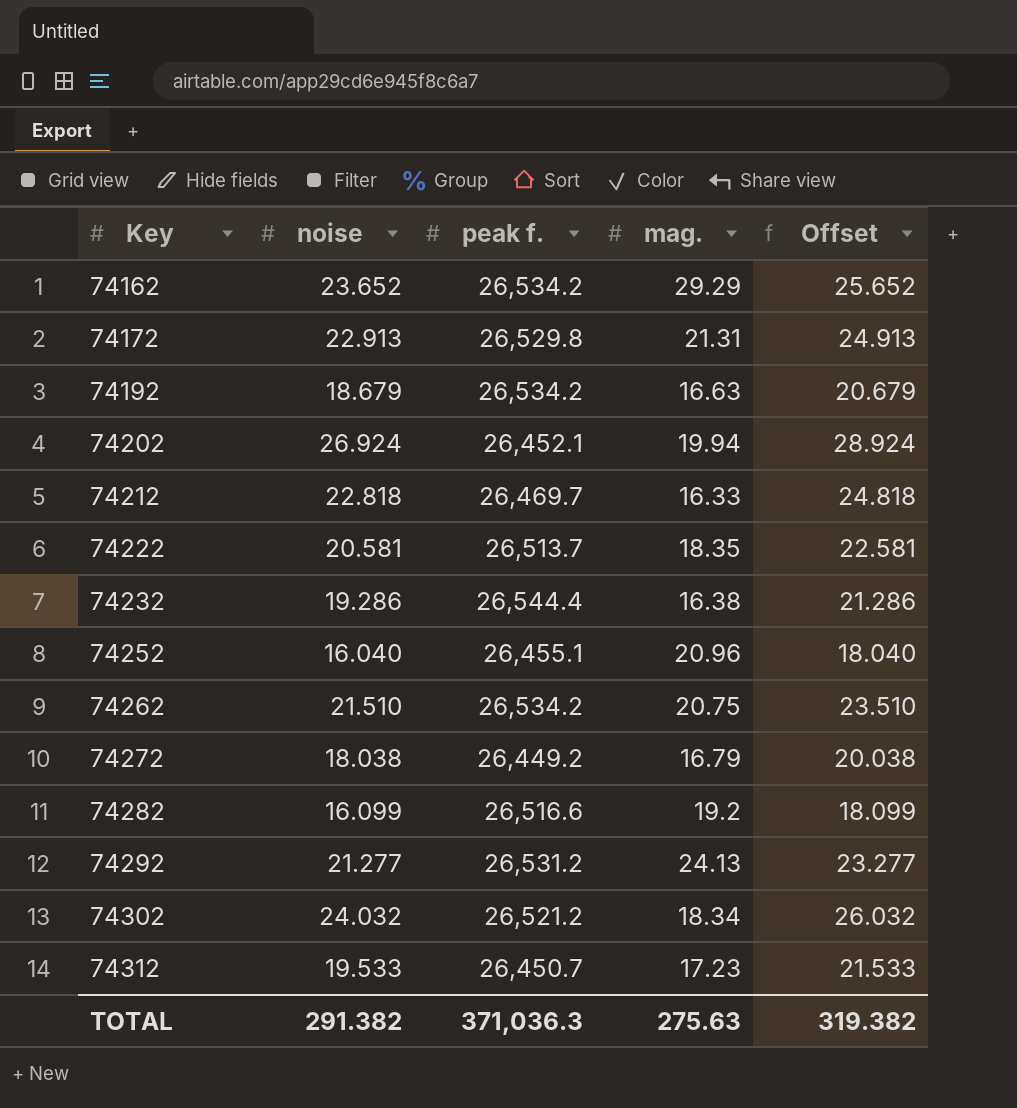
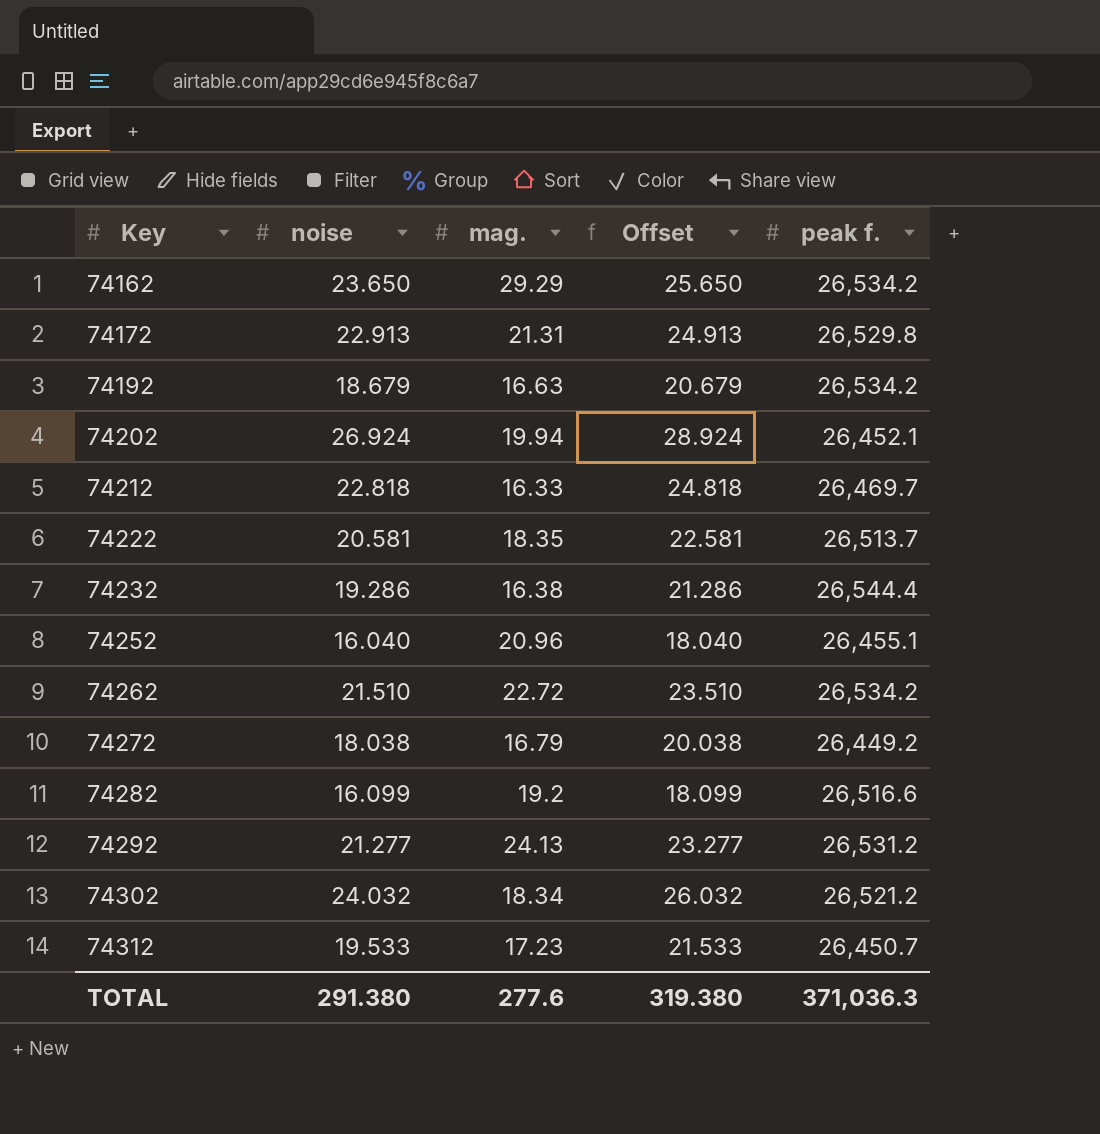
column peak f. | position: 3 -> 5
74162 | noise: 23.652 -> 23.650
74162 | Offset: 25.652 -> 25.650
74262 | mag.: 20.75 -> 22.72
TOTAL | noise: 291.382 -> 291.380
TOTAL | mag.: 275.63 -> 277.6
TOTAL | Offset: 319.382 -> 319.380

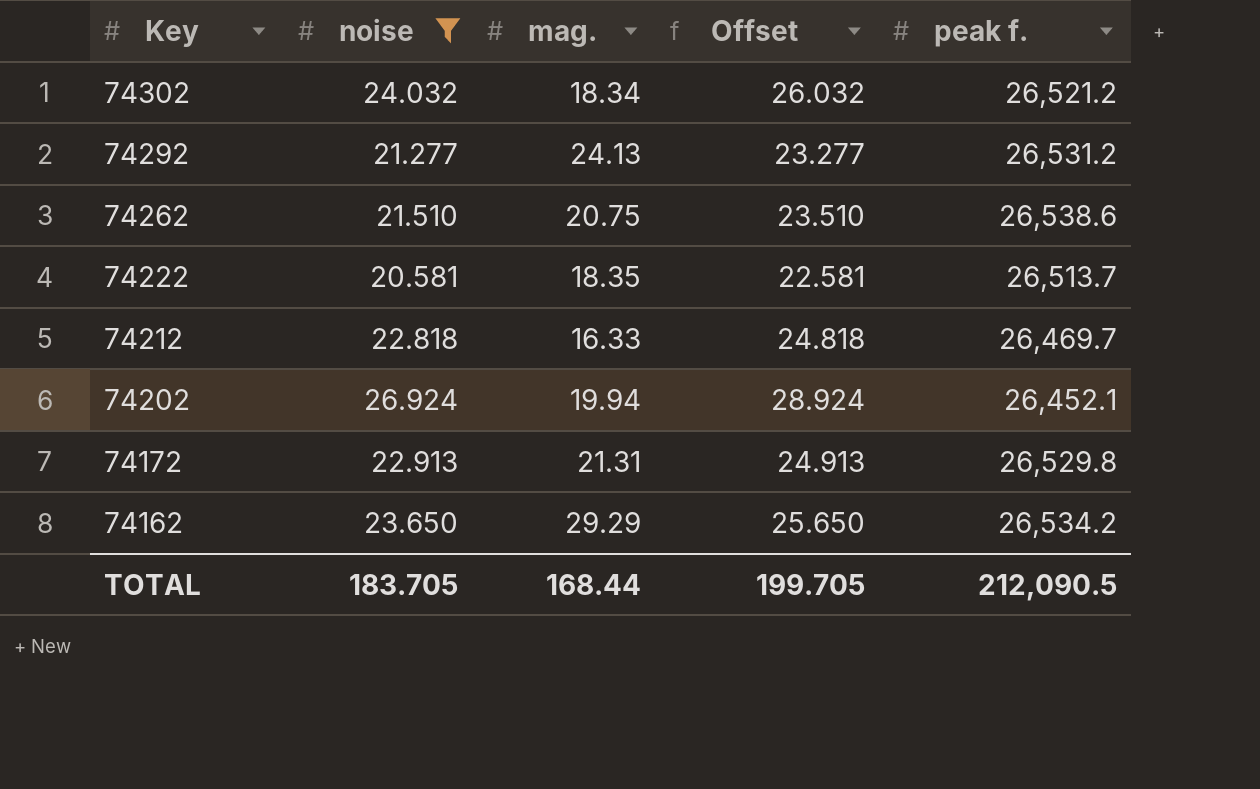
filter: none -> noise >= 20.581
row order: Key ascending -> Key descending
74262 | mag.: 22.72 -> 20.75
74262 | peak f.: 26,534.2 -> 26,538.6
TOTAL | noise: 291.380 -> 183.705
TOTAL | mag.: 277.6 -> 168.44
TOTAL | Offset: 319.380 -> 199.705
TOTAL | peak f.: 371,036.3 -> 212,090.5

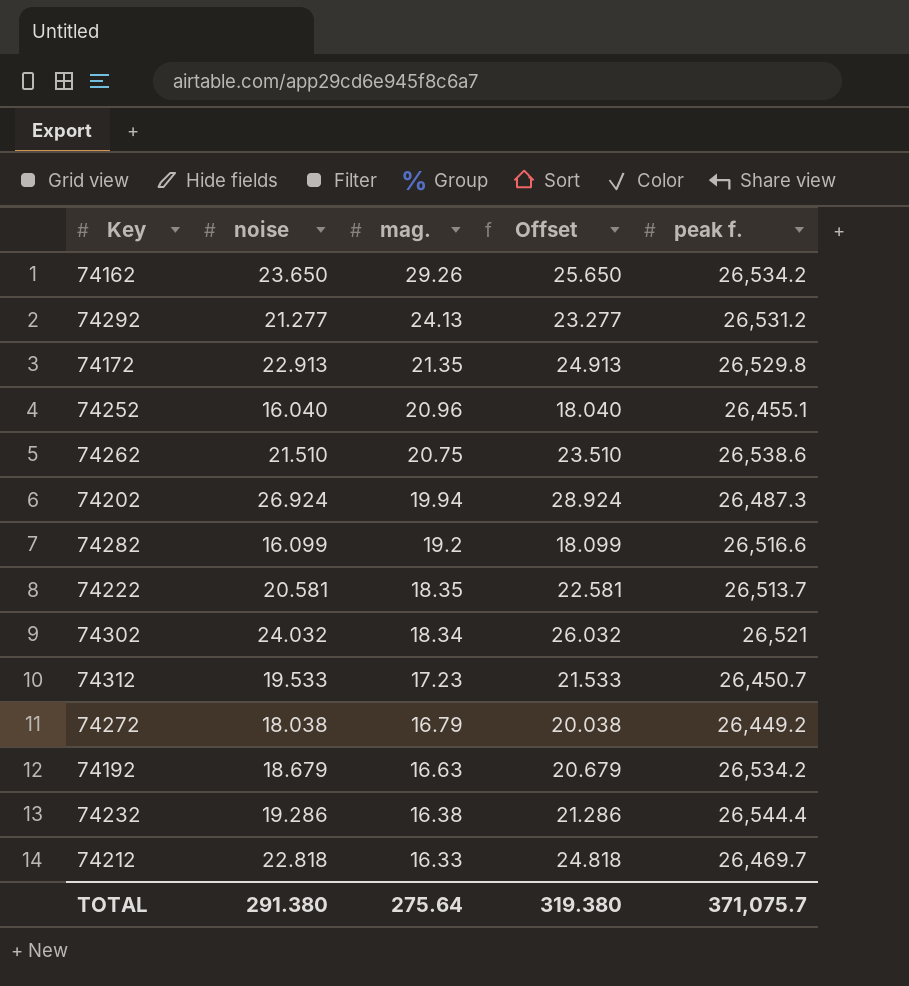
filter: noise >= 20.581 -> none
row order: Key descending -> mag. descending
74162 | mag.: 29.29 -> 29.26
74172 | mag.: 21.31 -> 21.35
74202 | peak f.: 26,452.1 -> 26,487.3
74302 | peak f.: 26,521.2 -> 26,521
TOTAL | noise: 183.705 -> 291.380
TOTAL | mag.: 168.44 -> 275.64
TOTAL | Offset: 199.705 -> 319.380
TOTAL | peak f.: 212,090.5 -> 371,075.7

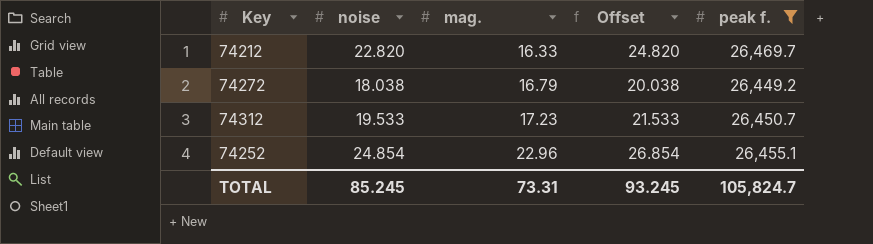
filter: none -> peak f. <= 26,469.7
row order: mag. descending -> mag. ascending
74212 | noise: 22.818 -> 22.820
74212 | Offset: 24.818 -> 24.820
74252 | noise: 16.040 -> 24.854
74252 | mag.: 20.96 -> 22.96
74252 | Offset: 18.040 -> 26.854
TOTAL | noise: 291.380 -> 85.245
TOTAL | mag.: 275.64 -> 73.31
TOTAL | Offset: 319.380 -> 93.245
TOTAL | peak f.: 371,075.7 -> 105,824.7

